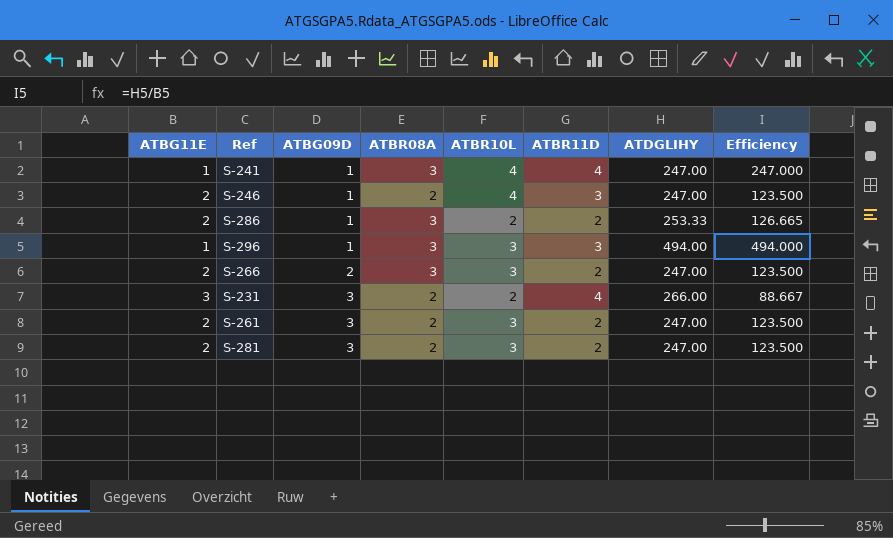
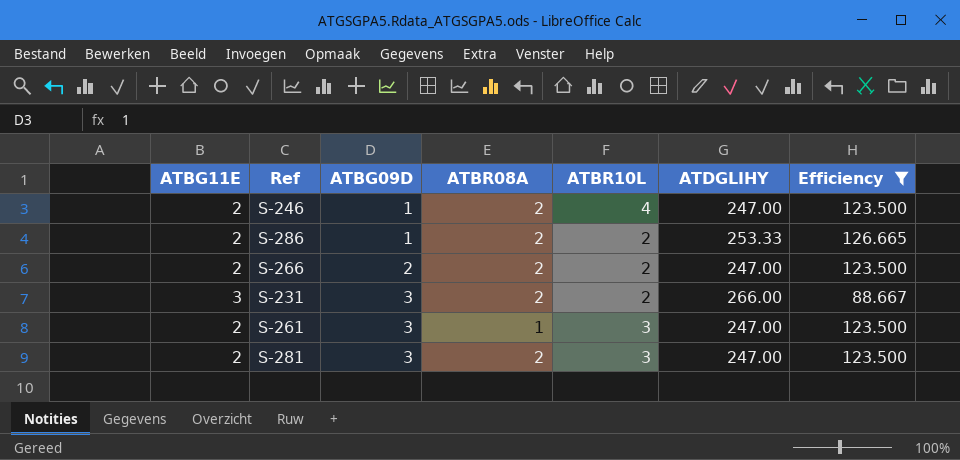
filter: none -> Efficiency <= 126.665
column ATBR11D | position: 6 -> none
S-286 | ATBR08A: 3 -> 2
S-266 | ATBR08A: 3 -> 2
S-266 | ATBR10L: 3 -> 2
S-261 | ATBR08A: 2 -> 1

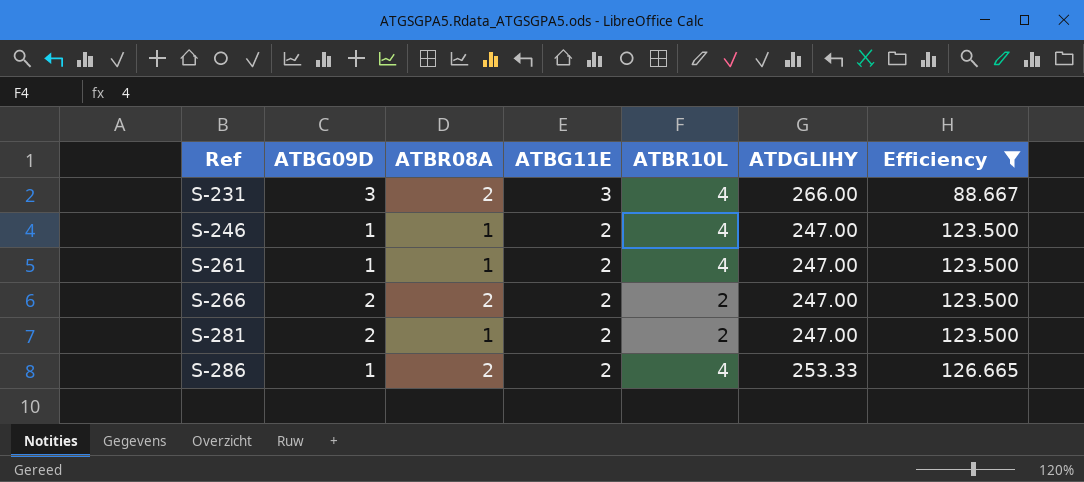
row order: ATBG09D ascending -> Ref ascending
column ATBG11E | position: 1 -> 4
S-231 | ATBR10L: 2 -> 4
S-246 | ATBR08A: 2 -> 1
S-261 | ATBG09D: 3 -> 1
S-261 | ATBR10L: 3 -> 4
S-281 | ATBG09D: 3 -> 2
S-281 | ATBR08A: 2 -> 1
S-281 | ATBR10L: 3 -> 2
S-286 | ATBR10L: 2 -> 4

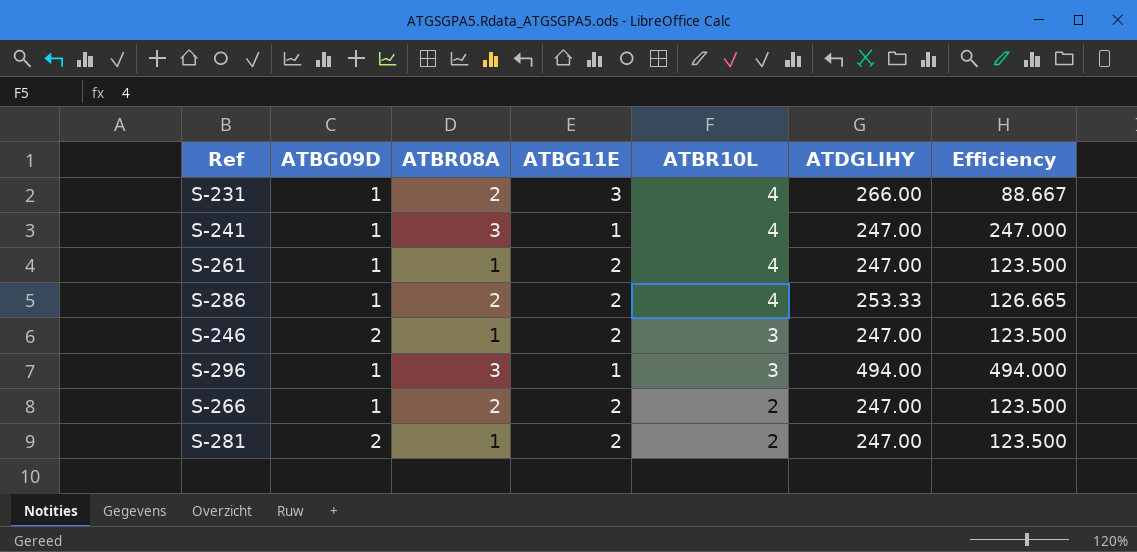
filter: Efficiency <= 126.665 -> none
row order: Ref ascending -> ATBR10L descending
S-231 | ATBG09D: 3 -> 1
S-246 | ATBG09D: 1 -> 2
S-246 | ATBR10L: 4 -> 3
S-266 | ATBG09D: 2 -> 1

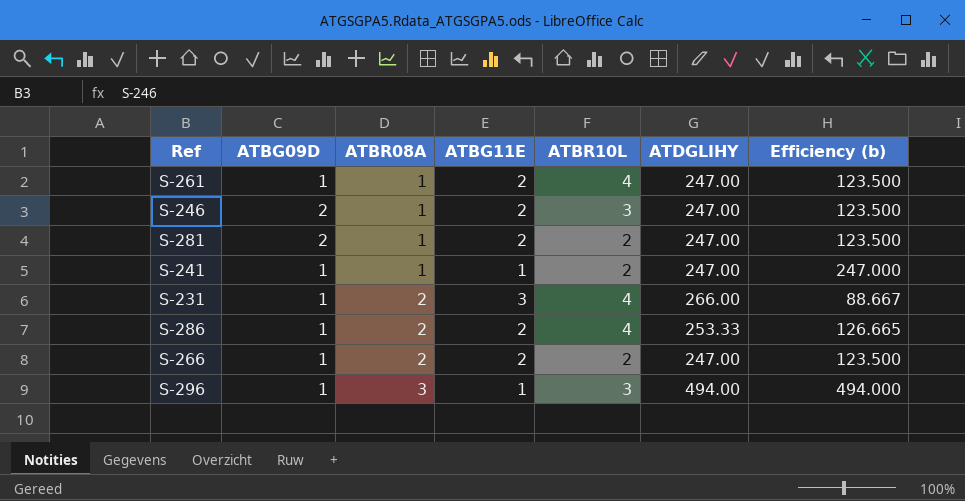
row order: ATBR10L descending -> ATBR08A ascending
column name: Efficiency -> Efficiency (b)
S-241 | ATBR08A: 3 -> 1
S-241 | ATBR10L: 4 -> 2

